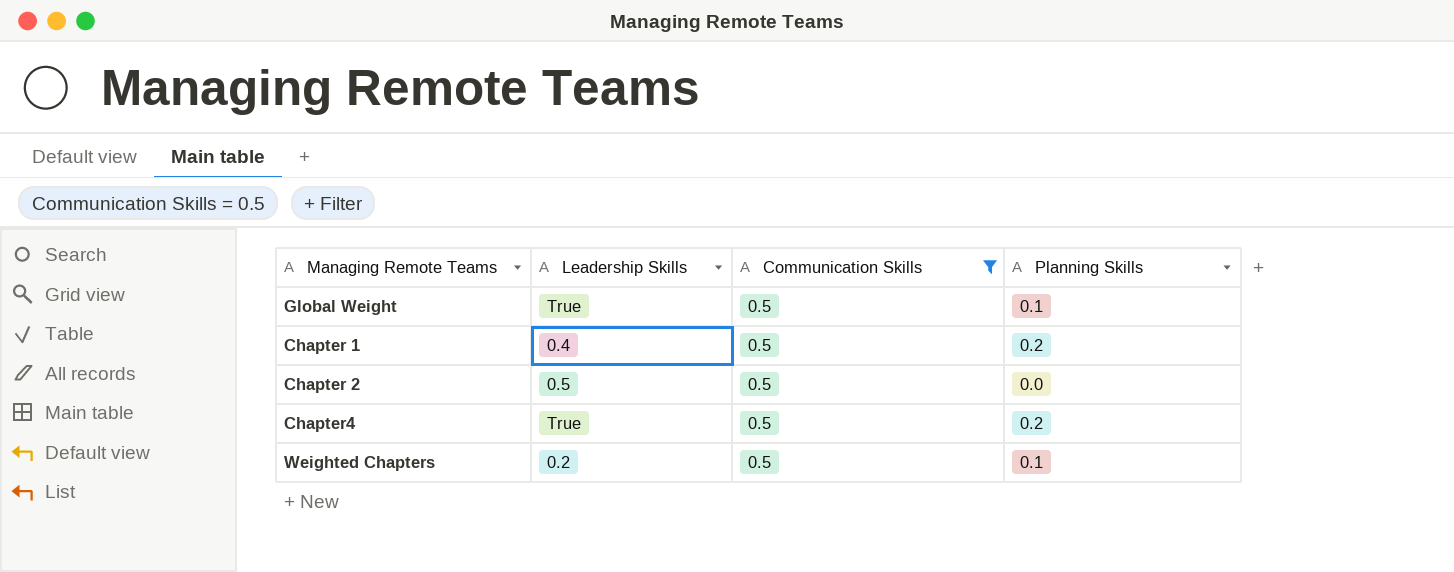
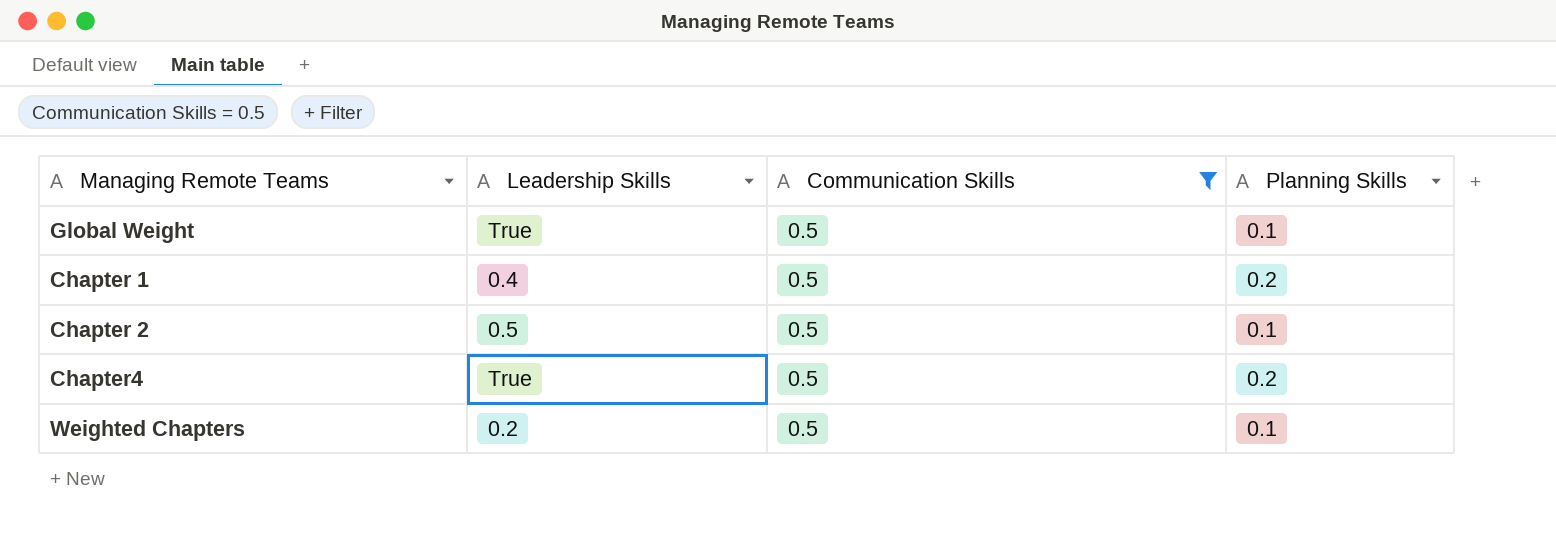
Chapter 2 | Planning Skills: 0.0 -> 0.1

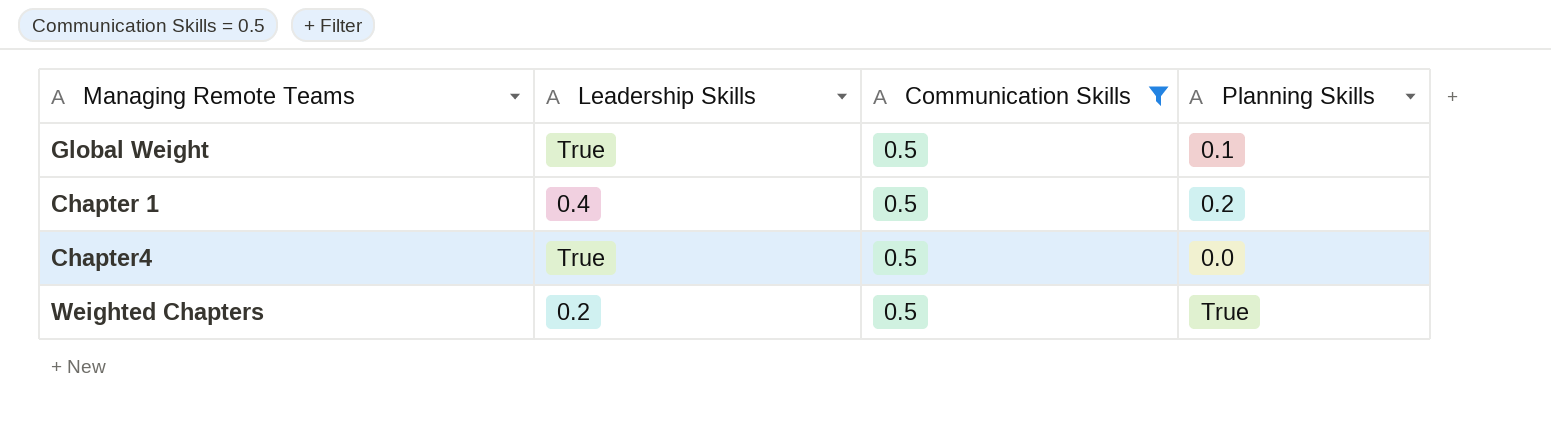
row Chapter 2: 0.5 | 0.5 | 0.1 -> none
Chapter4 | Planning Skills: 0.2 -> 0.0
Weighted Chapters | Planning Skills: 0.1 -> True

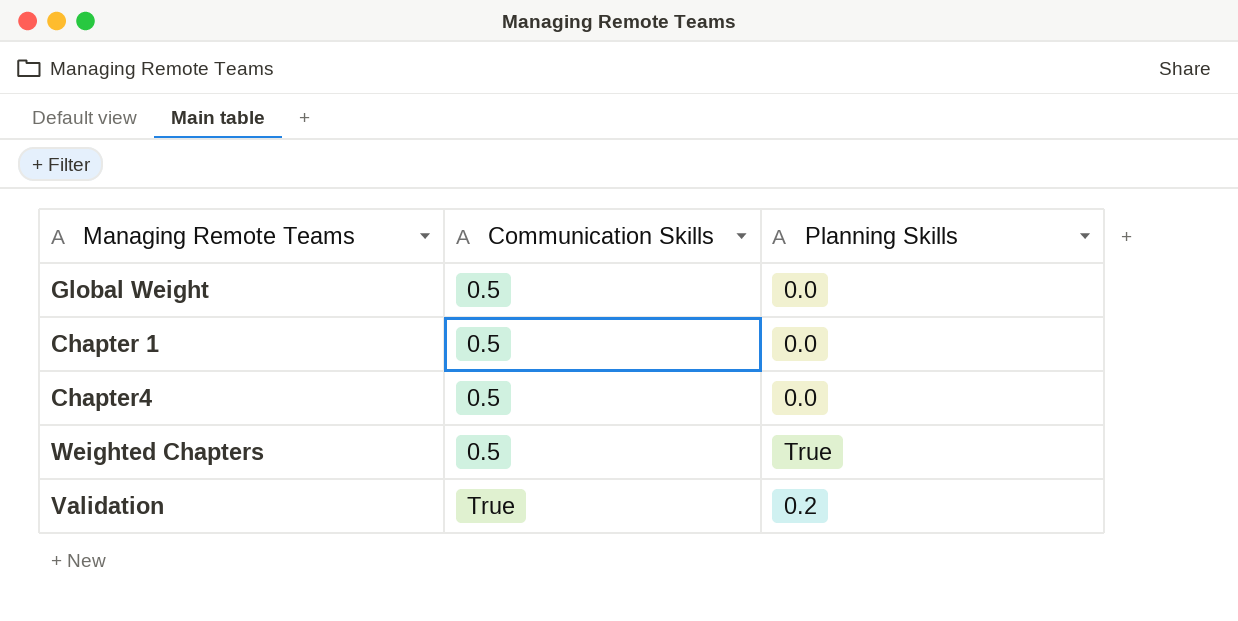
filter: Communication Skills = 0.5 -> none
column Leadership Skills | position: 2 -> none
Global Weight | Planning Skills: 0.1 -> 0.0
Chapter 1 | Planning Skills: 0.2 -> 0.0

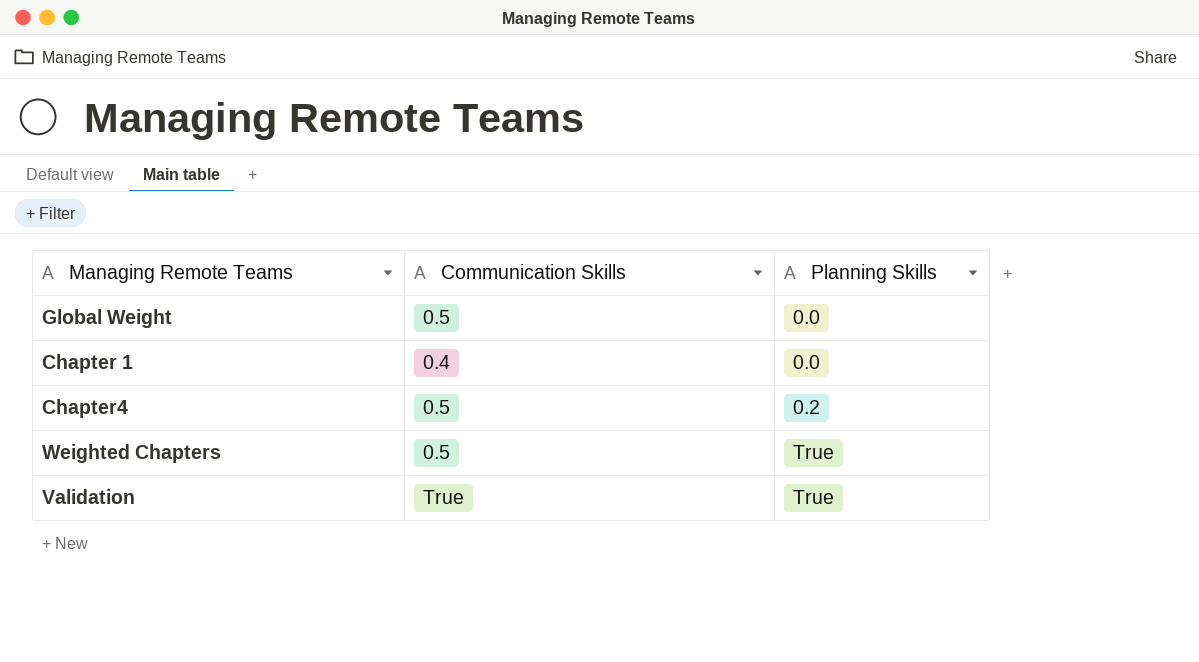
Chapter 1 | Communication Skills: 0.5 -> 0.4
Chapter4 | Planning Skills: 0.0 -> 0.2
Validation | Planning Skills: 0.2 -> True

